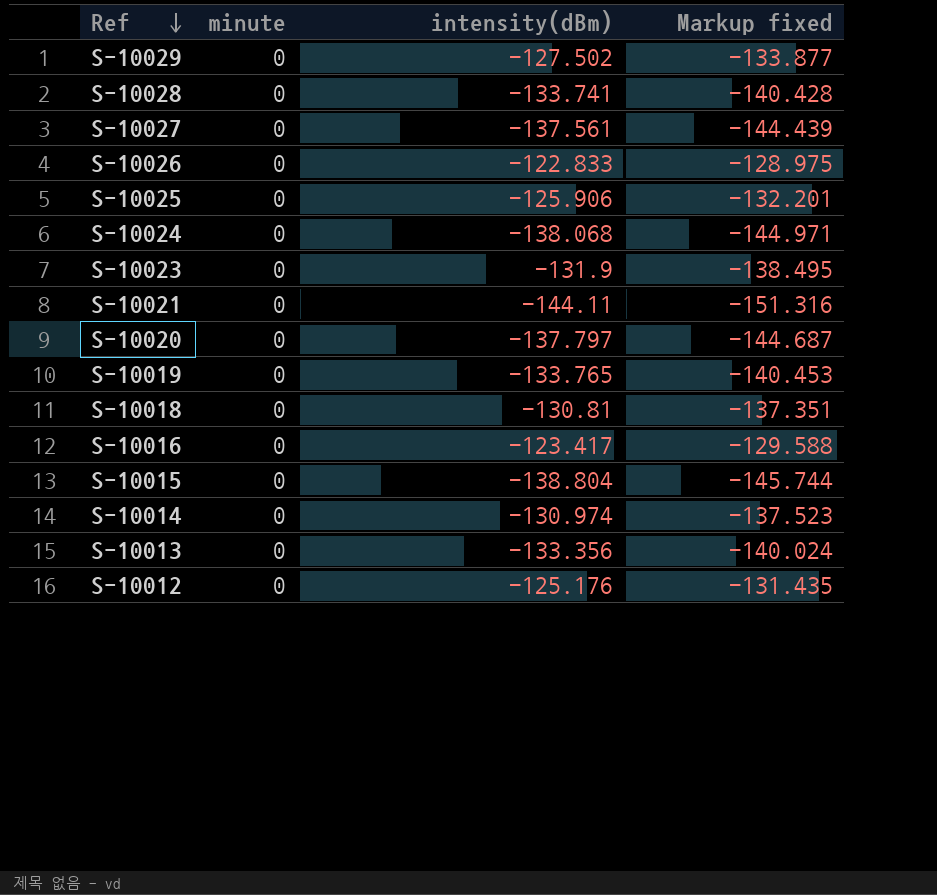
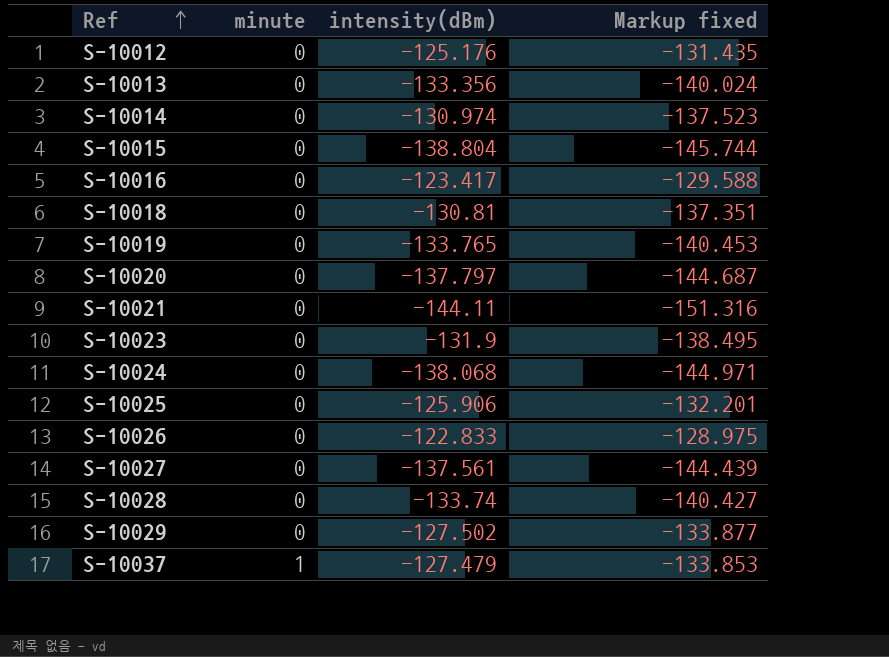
row order: Ref descending -> Ref ascending
S-10028 | intensity(dBm): -133.741 -> -133.74
S-10028 | Markup fixed: -140.428 -> -140.427
row S-10037: none -> 1 | -127.479 | -133.853

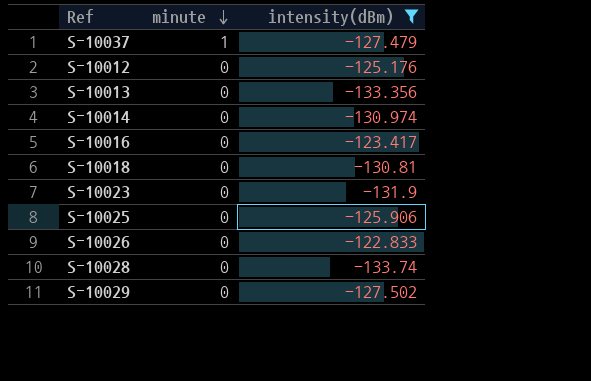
filter: none -> intensity(dBm) >= -133.74
row order: Ref ascending -> minute descending
column Markup fixed | formula: [intensity(dBm)] * 1.05 -> none

